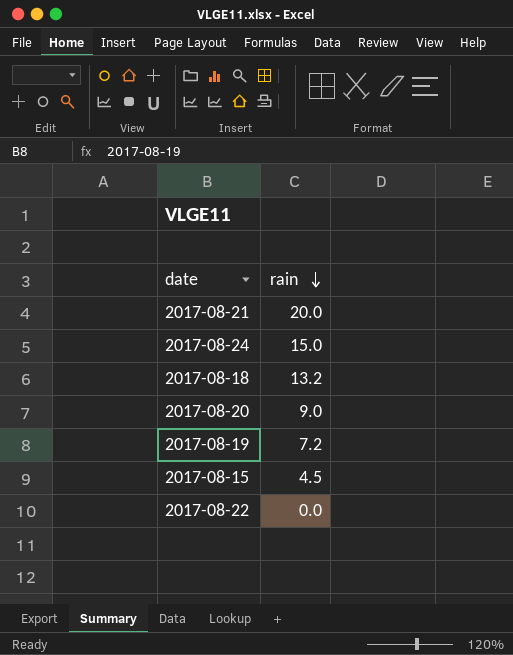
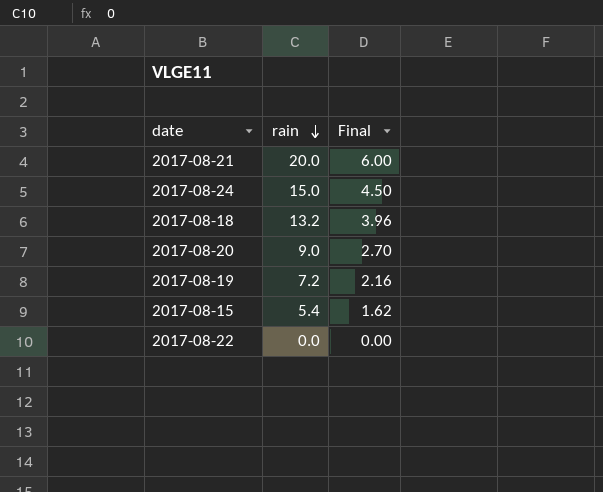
column Final | formula: none -> [rain] * 0.3
2017-08-15 | rain: 4.5 -> 5.4

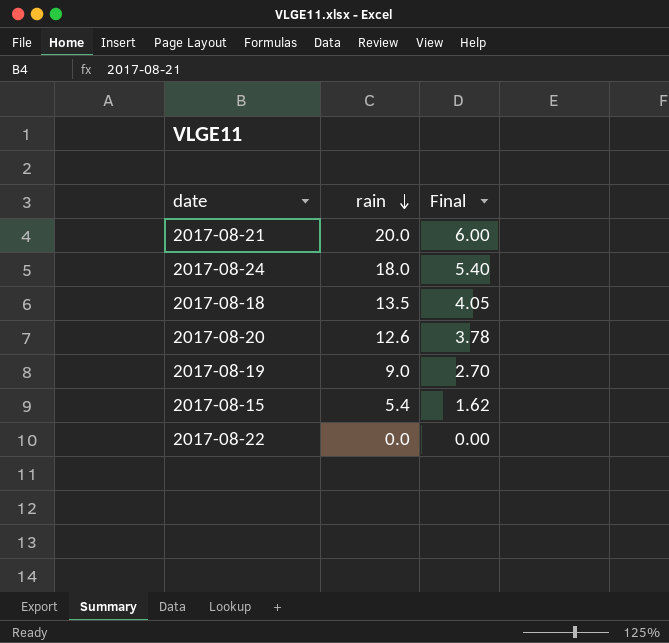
2017-08-24 | rain: 15.0 -> 18.0
2017-08-24 | Final: 4.50 -> 5.40
2017-08-18 | rain: 13.2 -> 13.5
2017-08-18 | Final: 3.96 -> 4.05
2017-08-20 | rain: 9.0 -> 12.6
2017-08-20 | Final: 2.70 -> 3.78
2017-08-19 | rain: 7.2 -> 9.0
2017-08-19 | Final: 2.16 -> 2.70

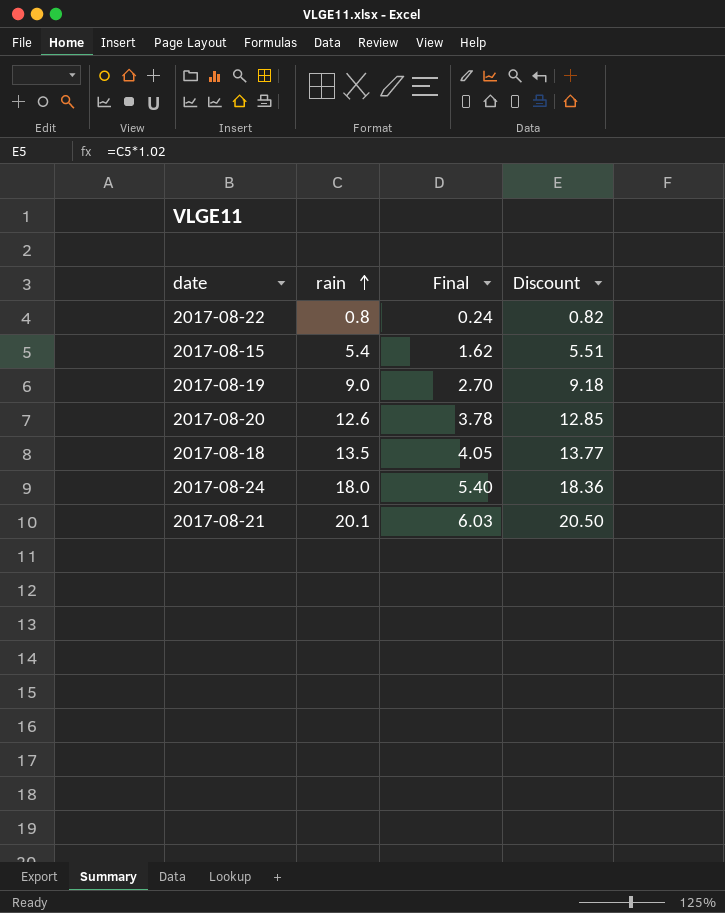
row order: rain descending -> rain ascending
column Discount | formula: none -> [rain] * 1.02
2017-08-22 | rain: 0.0 -> 0.8
2017-08-22 | Final: 0.00 -> 0.24
2017-08-21 | rain: 20.0 -> 20.1
2017-08-21 | Final: 6.00 -> 6.03

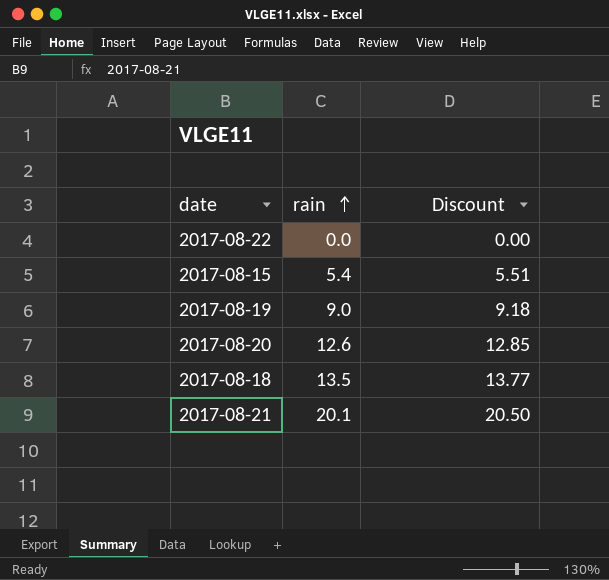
column Final | formula: [rain] * 0.3 -> none
row 2017-08-24: 18.0 | 5.40 | 18.36 -> none
2017-08-22 | rain: 0.8 -> 0.0
2017-08-22 | Discount: 0.82 -> 0.00

